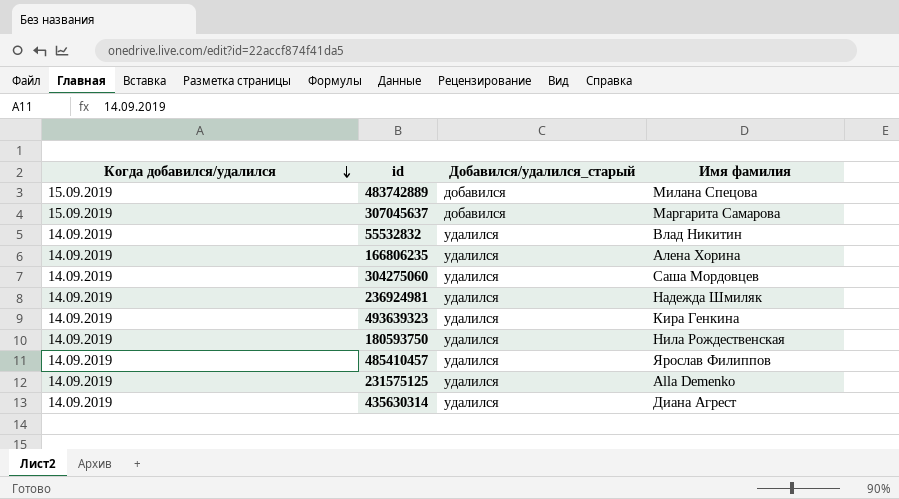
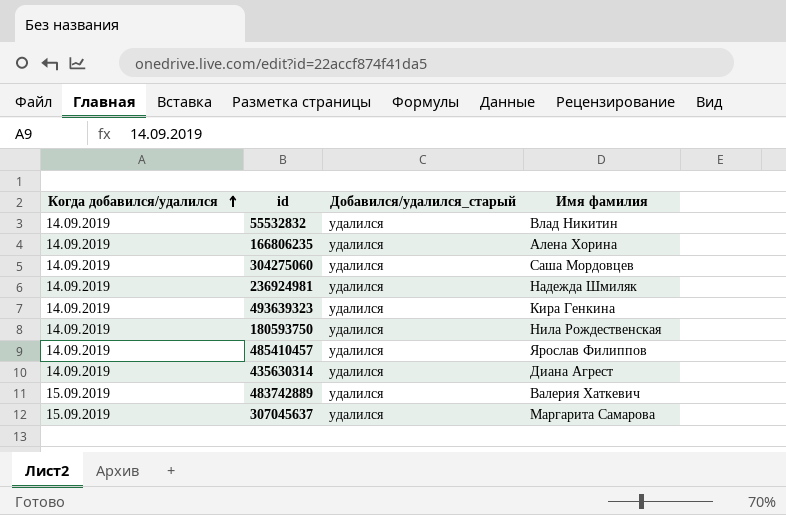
row order: Когда добавился/удалился descending -> Когда добавился/удалился ascending
row 231575125: 14.09.2019 | удалился | Alla Demenko -> none
483742889 | Добавился/удалился_старый: добавился -> удалился
483742889 | Имя фамилия: Милана Спецова -> Валерия Хаткевич
307045637 | Добавился/удалился_старый: добавился -> удалился

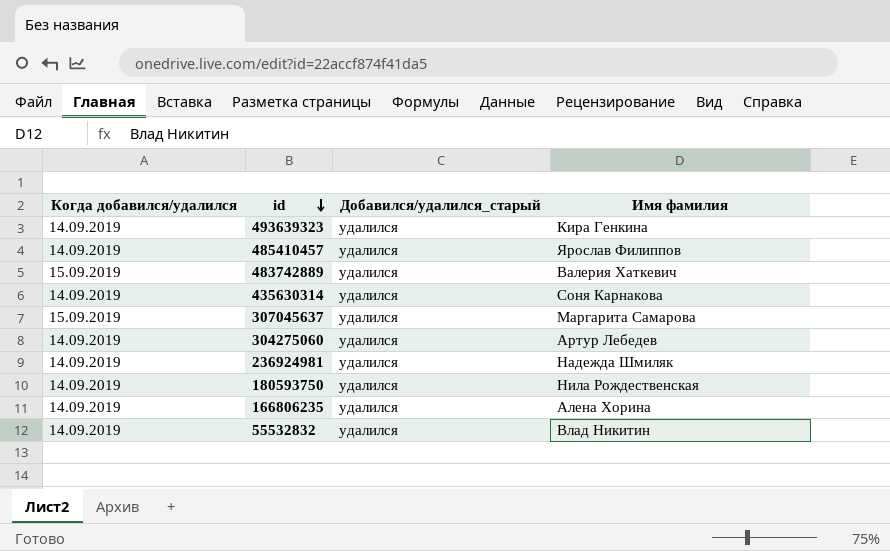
row order: Когда добавился/удалился ascending -> id descending
435630314 | Имя фамилия: Диана Агрест -> Соня Карнакова
304275060 | Имя фамилия: Саша Мордовцев -> Артур Лебедев

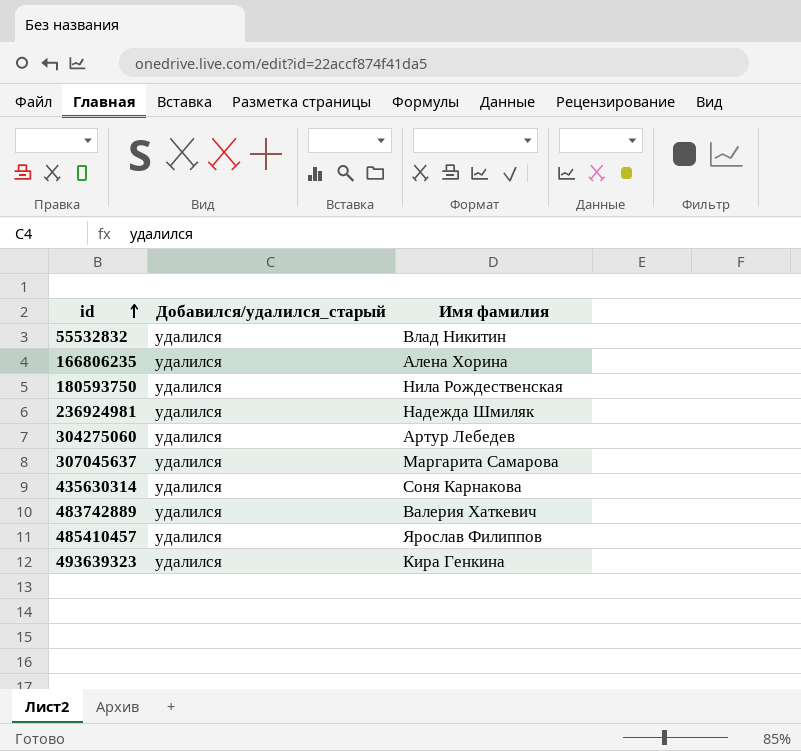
row order: id descending -> id ascending
column Когда добавился/удалился | position: 1 -> none

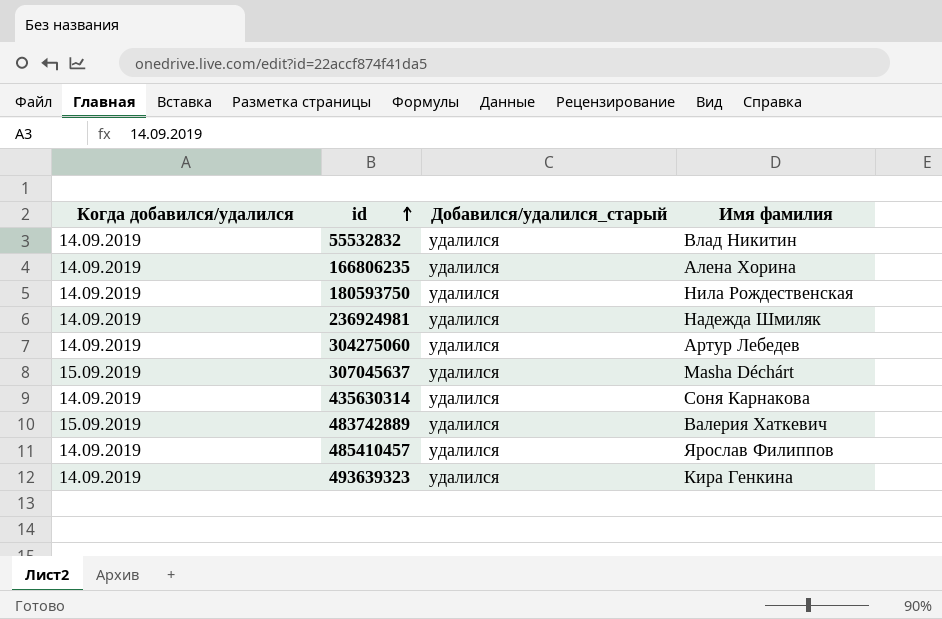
column Когда добавился/удалился | position: none -> 1
307045637 | Имя фамилия: Маргарита Самарова -> Masha Déchárt

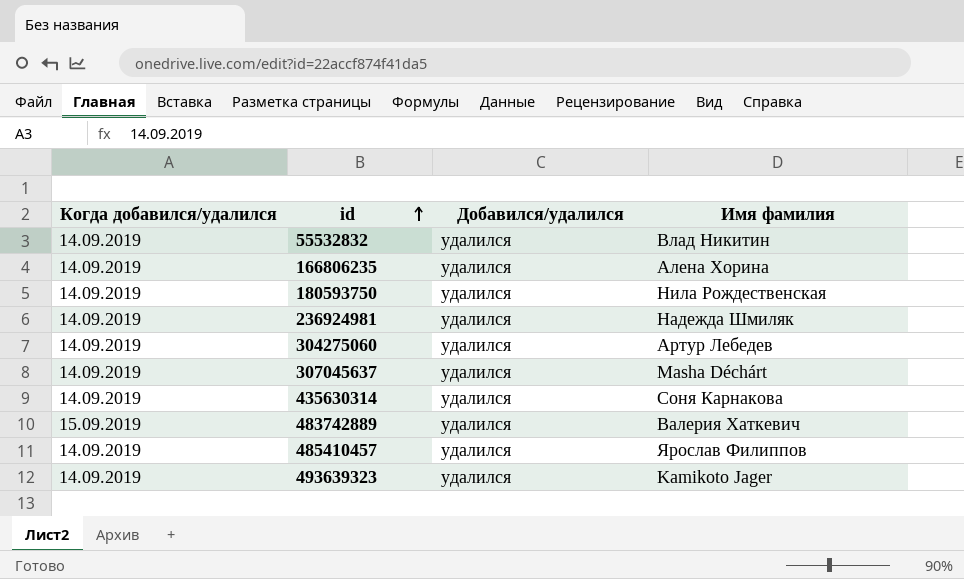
column name: Добавился/удалился_старый -> Добавился/удалился
307045637 | Когда добавился/удалился: 15.09.2019 -> 14.09.2019
493639323 | Имя фамилия: Кира Генкина -> Kamikoto Jager

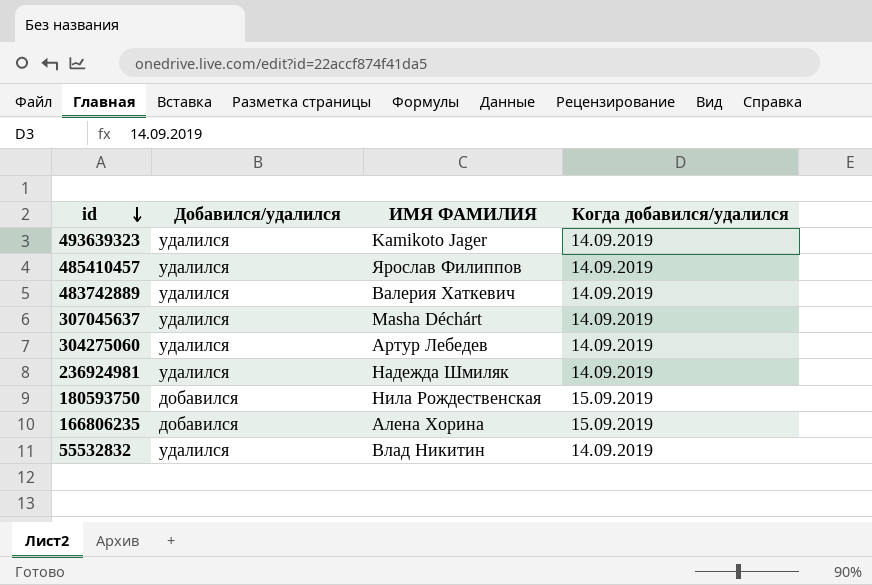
row order: id ascending -> id descending
column name: Имя фамилия -> ИМЯ ФАМИЛИЯ
column Когда добавился/удалился | position: 1 -> 4
row 435630314: 14.09.2019 | удалился | Соня Карнакова -> none
483742889 | Когда добавился/удалился: 15.09.2019 -> 14.09.2019
180593750 | Добавился/удалился: удалился -> добавился
180593750 | Когда добавился/удалился: 14.09.2019 -> 15.09.2019
166806235 | Добавился/удалился: удалился -> добавился
166806235 | Когда добавился/удалился: 14.09.2019 -> 15.09.2019

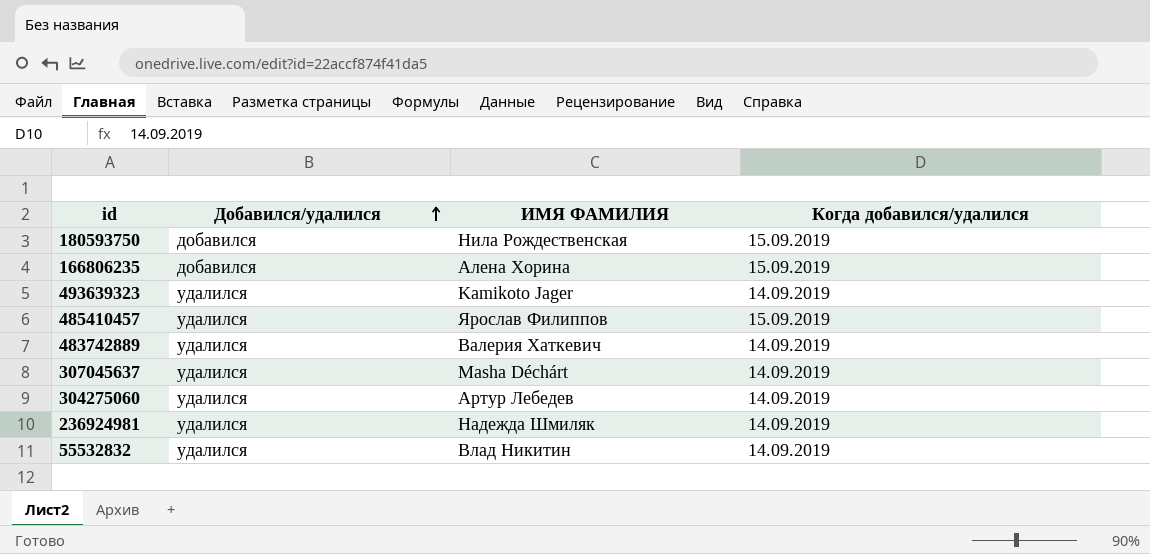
row order: id descending -> Добавился/удалился ascending
485410457 | Когда добавился/удалился: 14.09.2019 -> 15.09.2019

